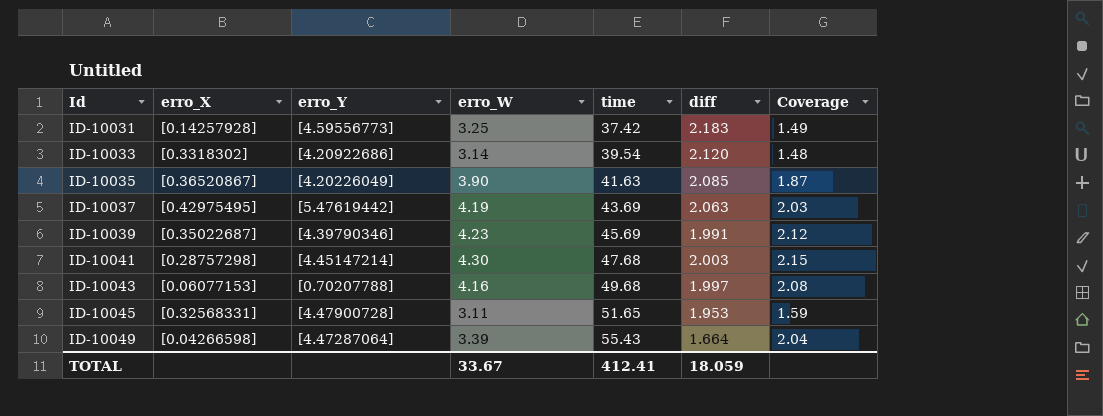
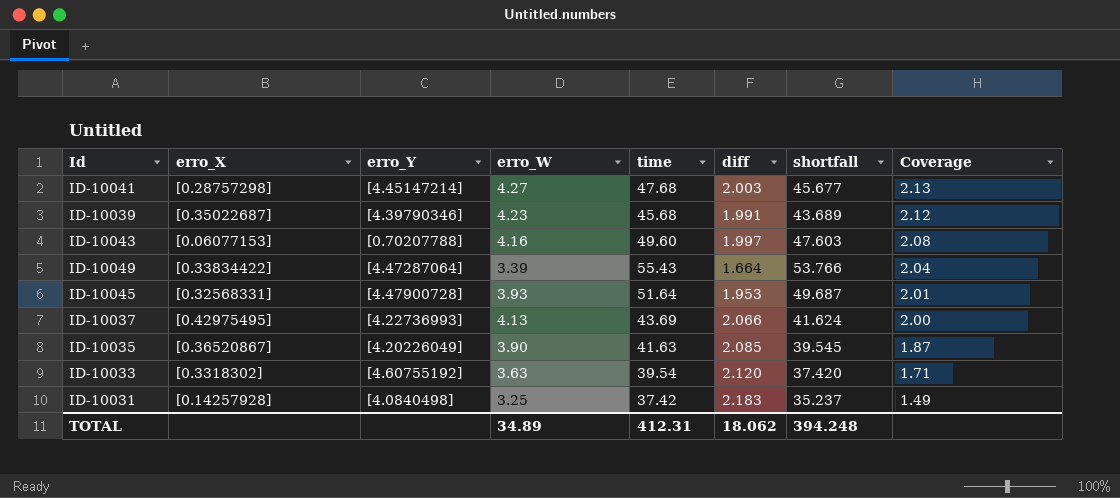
row order: Id ascending -> Coverage descending
column shortfall | formula: none -> [time] - [diff]
ID-10041 | erro_W: 4.30 -> 4.27
ID-10041 | Coverage: 2.15 -> 2.13
ID-10039 | time: 45.69 -> 45.68
ID-10043 | time: 49.68 -> 49.60
ID-10049 | erro_X: [0.04266598] -> [0.33834422]
ID-10045 | erro_W: 3.11 -> 3.93
ID-10045 | time: 51.65 -> 51.64
ID-10045 | Coverage: 1.59 -> 2.01
ID-10037 | erro_Y: [5.47619442] -> [4.22736993]
ID-10037 | erro_W: 4.19 -> 4.13
ID-10037 | diff: 2.063 -> 2.066
ID-10037 | Coverage: 2.03 -> 2.00
ID-10033 | erro_Y: [4.20922686] -> [4.60755192]
ID-10033 | erro_W: 3.14 -> 3.63
ID-10033 | Coverage: 1.48 -> 1.71
ID-10031 | erro_Y: [4.59556773] -> [4.0840498]
TOTAL | erro_W: 33.67 -> 34.89
TOTAL | time: 412.41 -> 412.31
TOTAL | diff: 18.059 -> 18.062

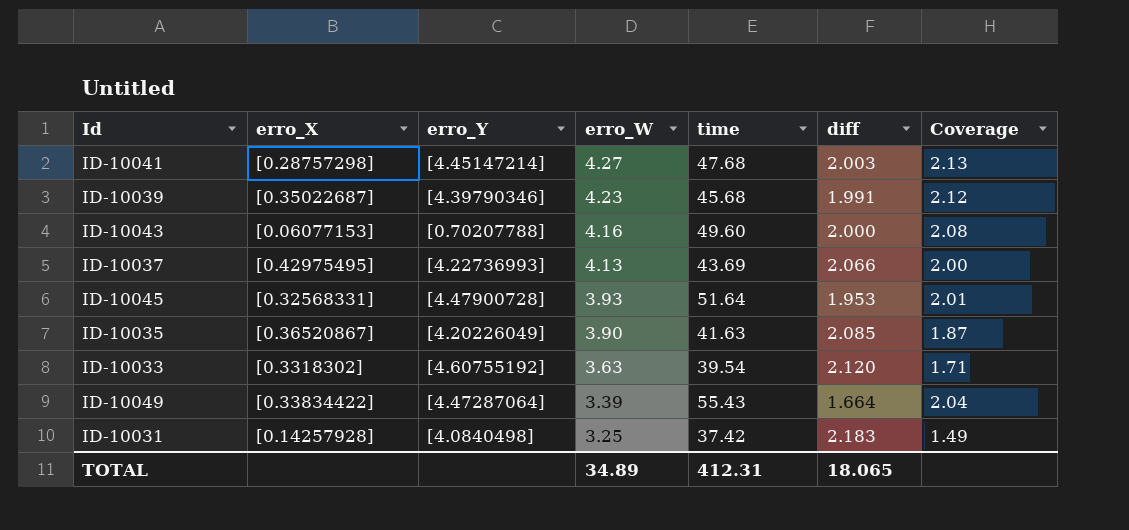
row order: Coverage descending -> erro_W descending
column shortfall | formula: [time] - [diff] -> none
ID-10043 | diff: 1.997 -> 2.000
TOTAL | diff: 18.062 -> 18.065

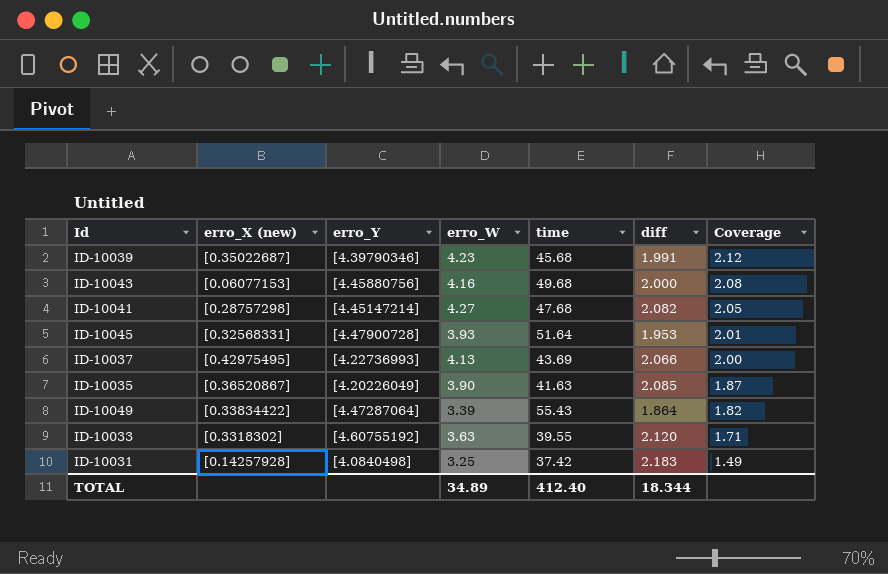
row order: erro_W descending -> Coverage descending
column name: erro_X -> erro_X (new)
ID-10043 | erro_Y: [0.70207788] -> [4.45880756]
ID-10043 | time: 49.60 -> 49.68
ID-10041 | diff: 2.003 -> 2.082
ID-10041 | Coverage: 2.13 -> 2.05
ID-10049 | diff: 1.664 -> 1.864
ID-10049 | Coverage: 2.04 -> 1.82
ID-10033 | time: 39.54 -> 39.55
TOTAL | time: 412.31 -> 412.40
TOTAL | diff: 18.065 -> 18.344

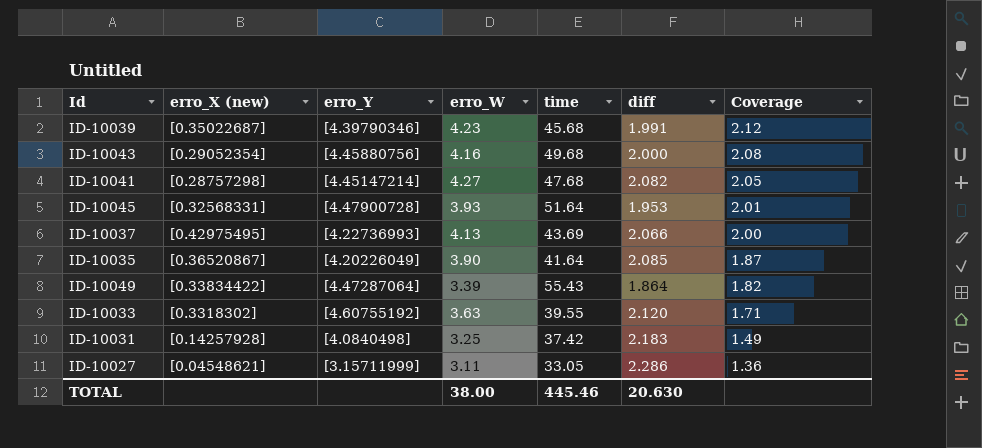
ID-10043 | erro_X (new): [0.06077153] -> [0.29052354]
ID-10035 | time: 41.63 -> 41.64
row ID-10027: none -> [0.04548621] | [3.15711999] | 3.11 | 33.05 | 2.286 | 1.36
TOTAL | erro_W: 34.89 -> 38.00
TOTAL | time: 412.40 -> 445.46
TOTAL | diff: 18.344 -> 20.630

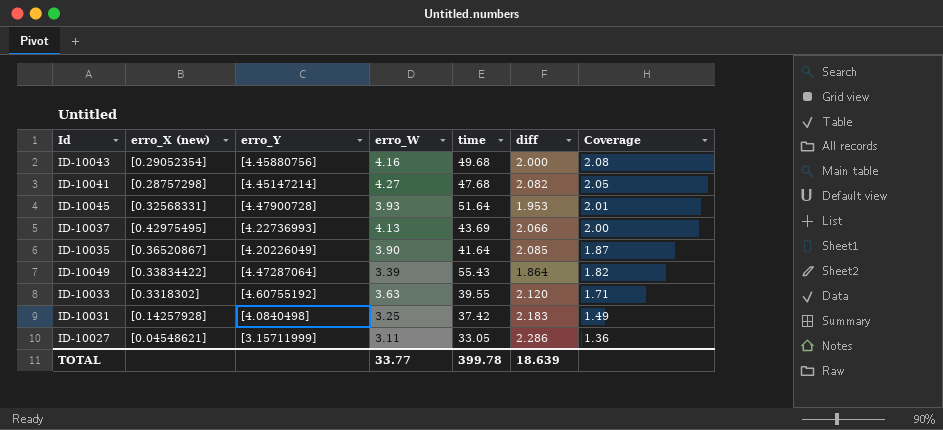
row ID-10039: [0.35022687] | [4.39790346] | 4.23 | 45.68 | 1.991 | 2.12 -> none
TOTAL | erro_W: 38.00 -> 33.77
TOTAL | time: 445.46 -> 399.78
TOTAL | diff: 20.630 -> 18.639

